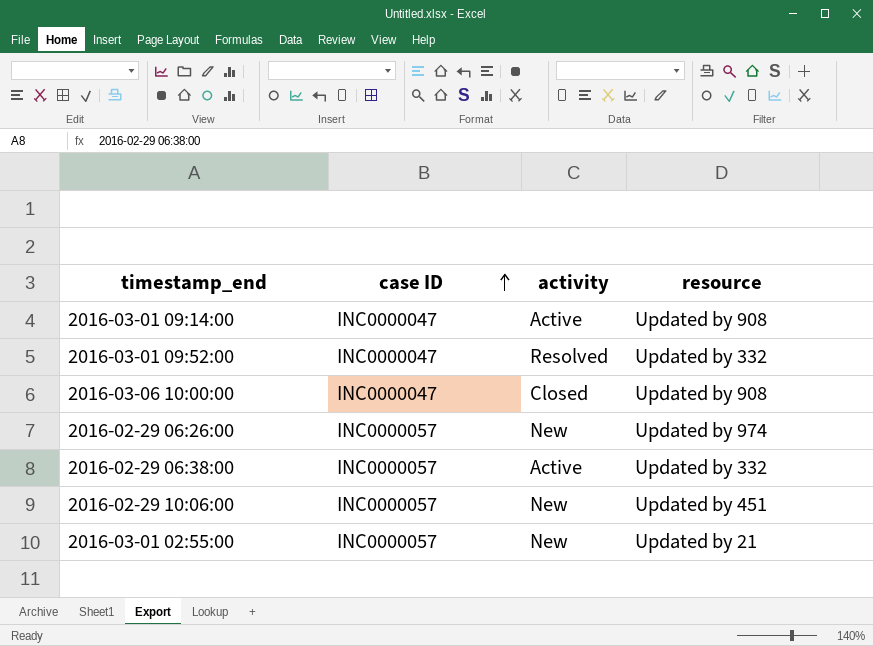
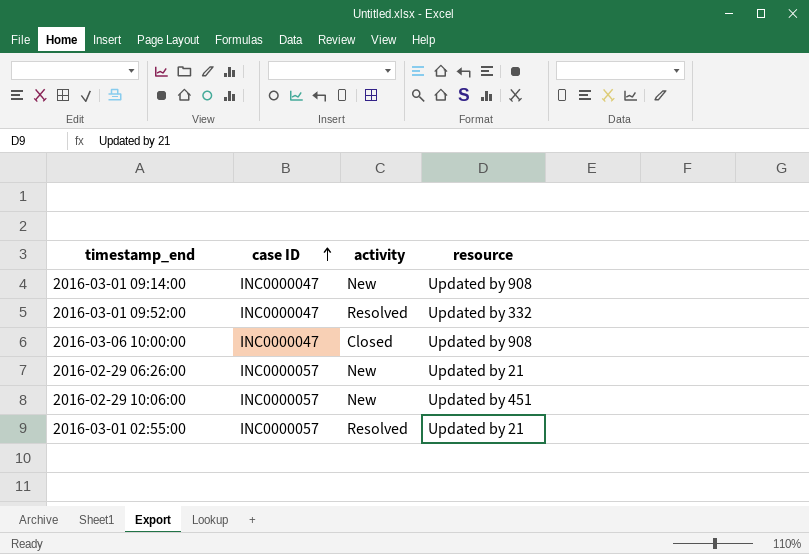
row 2016-02-29 06:38:00: INC0000057 | Active | Updated by 332 -> none
2016-03-01 09:14:00 | activity: Active -> New
2016-02-29 06:26:00 | resource: Updated by 974 -> Updated by 21
2016-03-01 02:55:00 | activity: New -> Resolved

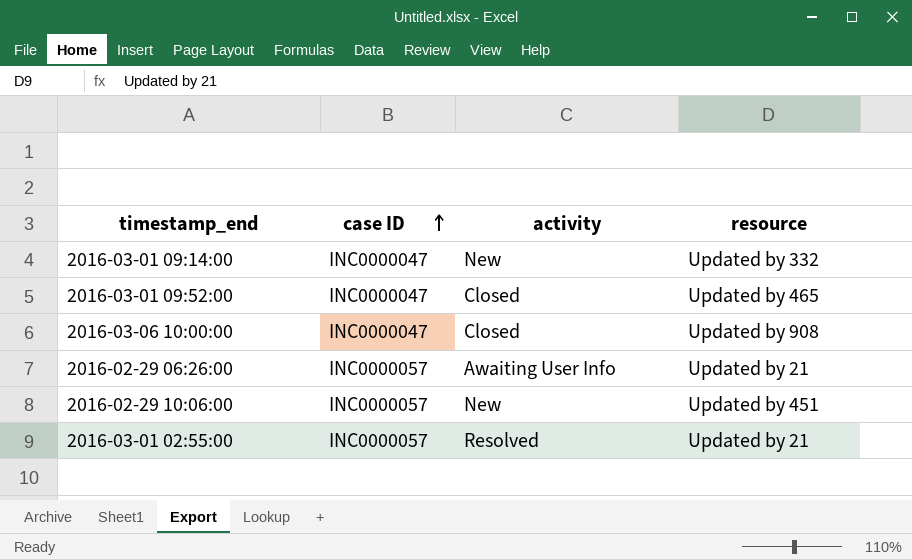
2016-03-01 09:14:00 | resource: Updated by 908 -> Updated by 332
2016-03-01 09:52:00 | activity: Resolved -> Closed
2016-03-01 09:52:00 | resource: Updated by 332 -> Updated by 465
2016-02-29 06:26:00 | activity: New -> Awaiting User Info

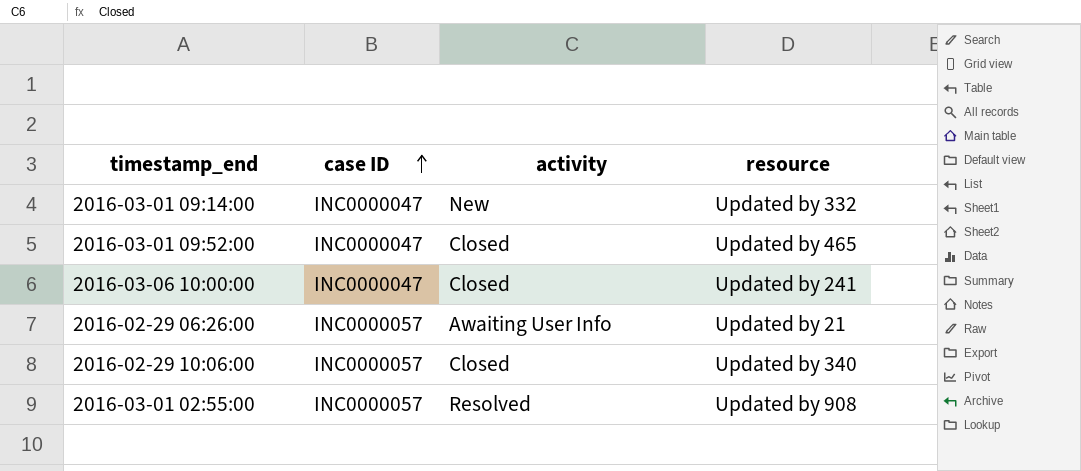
2016-03-06 10:00:00 | resource: Updated by 908 -> Updated by 241
2016-02-29 10:06:00 | activity: New -> Closed
2016-02-29 10:06:00 | resource: Updated by 451 -> Updated by 340
2016-03-01 02:55:00 | resource: Updated by 21 -> Updated by 908

